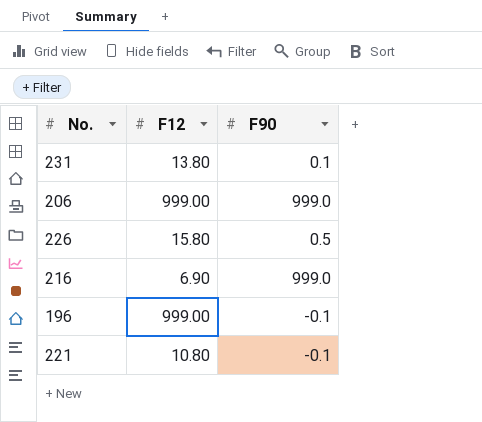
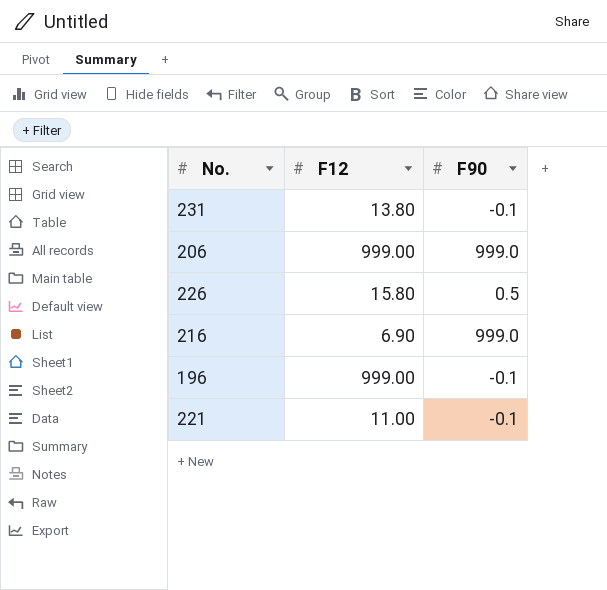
231 | F90: 0.1 -> -0.1
221 | F12: 10.80 -> 11.00

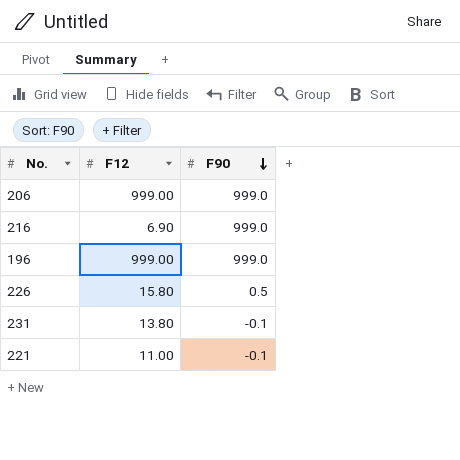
row order: none -> F90 descending
196 | F90: -0.1 -> 999.0

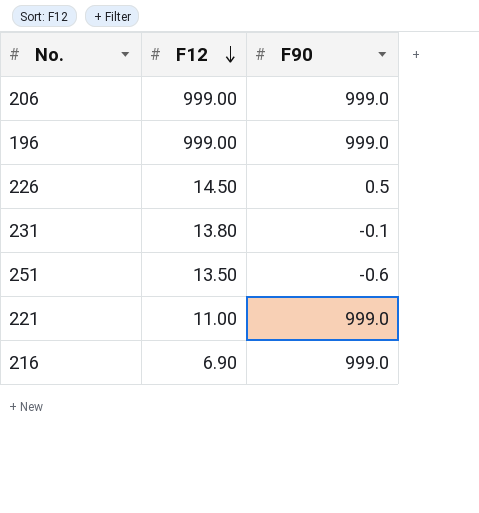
row order: F90 descending -> F12 descending
226 | F12: 15.80 -> 14.50
row 251: none -> 13.50 | -0.6
221 | F90: -0.1 -> 999.0

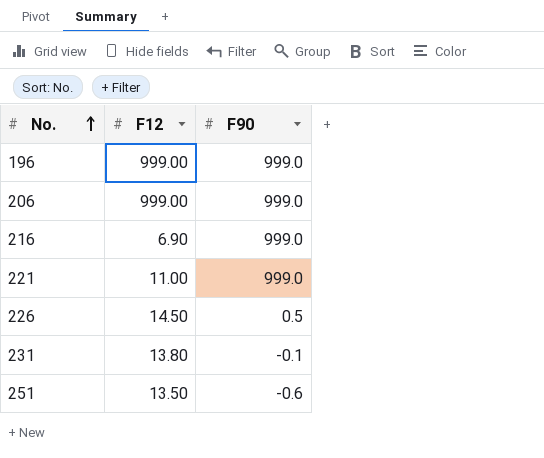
row order: F12 descending -> No. ascending

